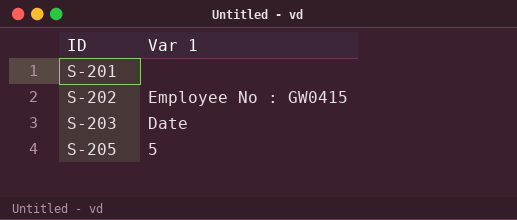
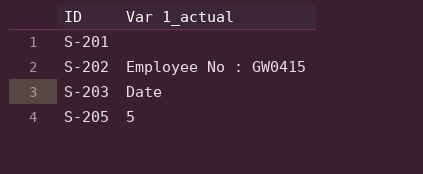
column name: Var 1 -> Var 1_actual

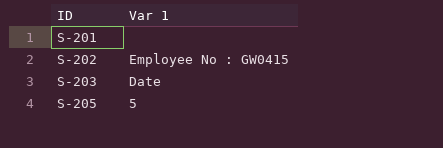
column name: Var 1_actual -> Var 1

